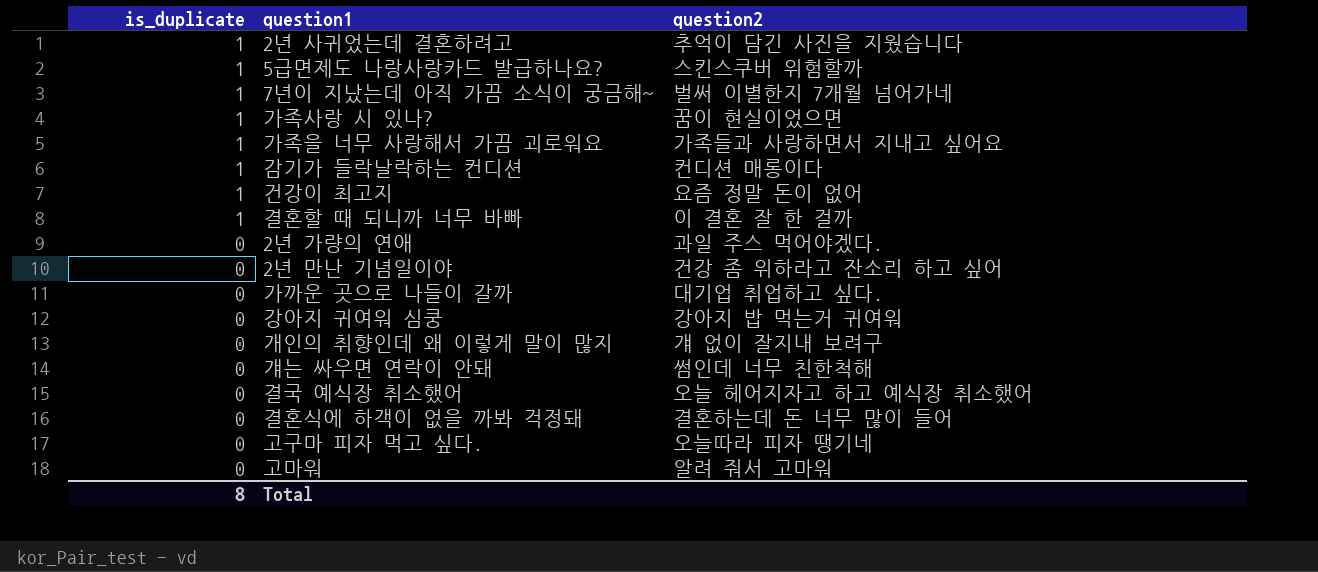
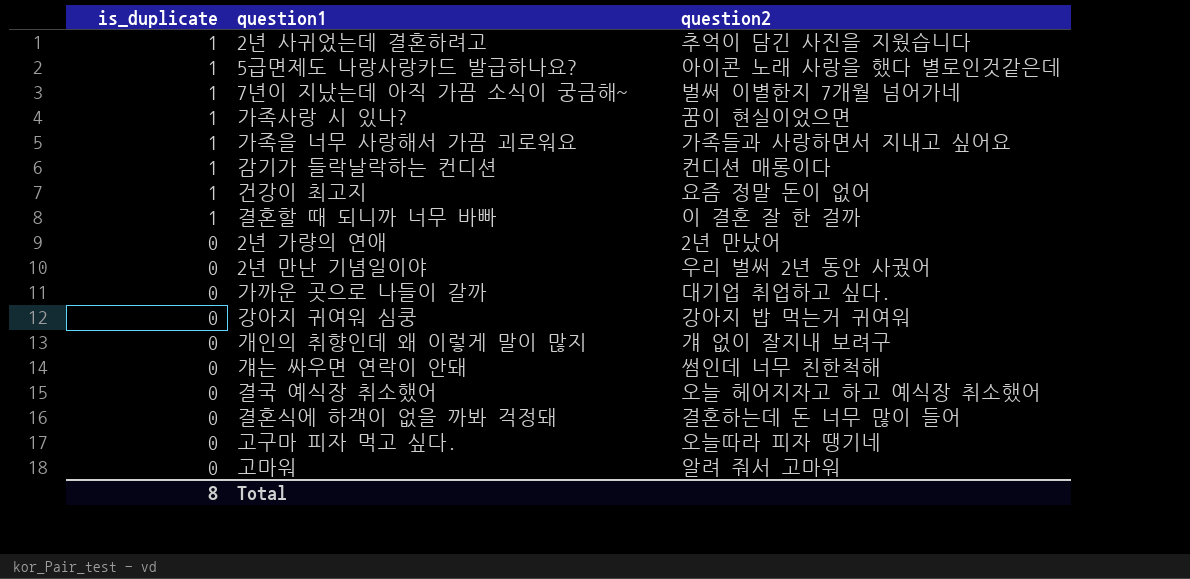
5급면제도 나랑사랑카드 발급하나요? | question2: 스킨스쿠버 위험할까 -> 아이콘 노래 사랑을 했다 별로인것같은데
2년 가량의 연애 | question2: 과일 주스 먹어야겠다. -> 2년 만났어
2년 만난 기념일이야 | question2: 건강 좀 위하라고 잔소리 하고 싶어 -> 우리 벌써 2년 동안 사궜어

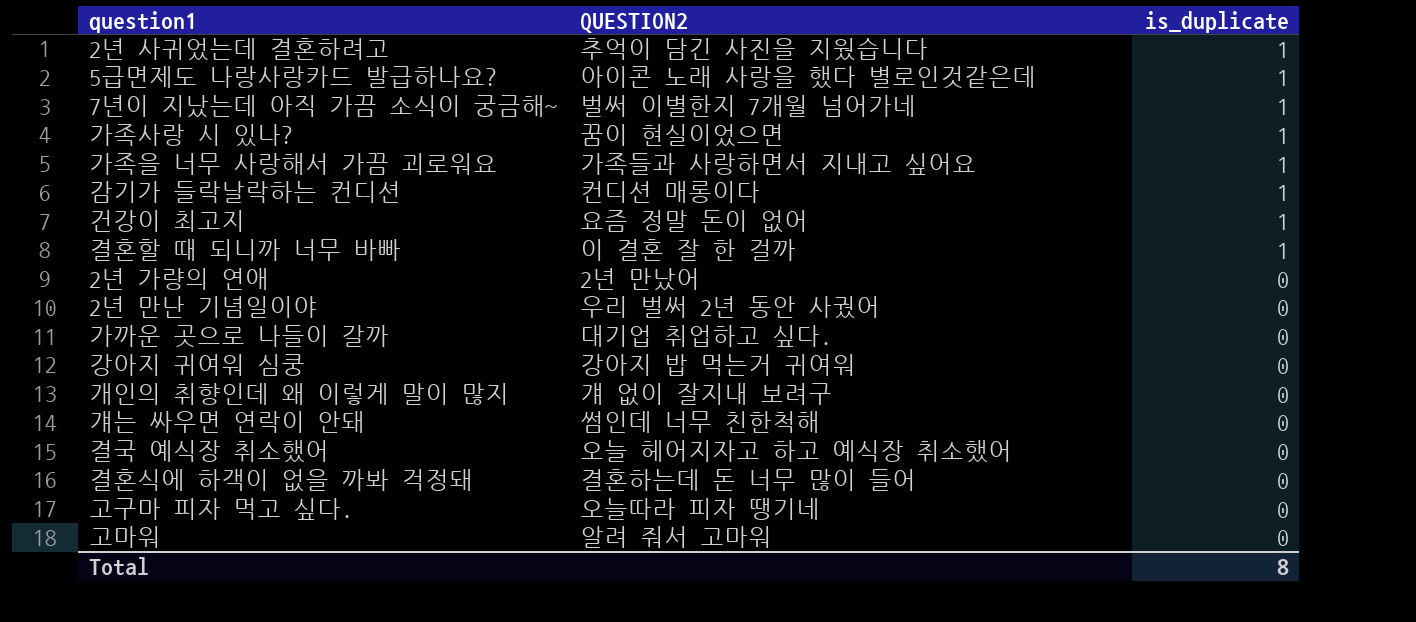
column name: question2 -> QUESTION2
column is_duplicate | position: 1 -> 3

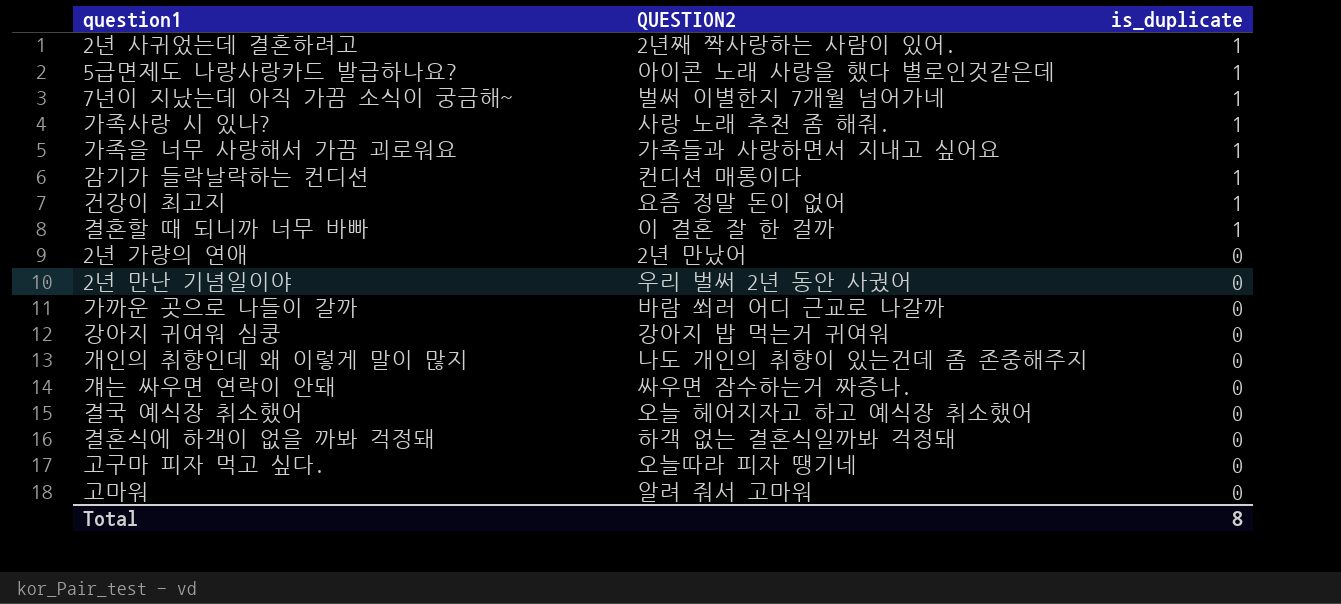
2년 사귀었는데 결혼하려고 | QUESTION2: 추억이 담긴 사진을 지웠습니다 -> 2년째 짝사랑하는 사람이 있어.
가족사랑 시 있나? | QUESTION2: 꿈이 현실이었으면 -> 사랑 노래 추천 좀 해줘.
가까운 곳으로 나들이 갈까 | QUESTION2: 대기업 취업하고 싶다. -> 바람 쐬러 어디 근교로 나갈까
개인의 취향인데 왜 이렇게 말이 많지 | QUESTION2: 걔 없이 잘지내 보려구 -> 나도 개인의 취향이 있는건데 좀 존중해주지
걔는 싸우면 연락이 안돼 | QUESTION2: 썸인데 너무 친한척해 -> 싸우면 잠수하는거 짜증나.
결혼식에 하객이 없을 까봐 걱정돼 | QUESTION2: 결혼하는데 돈 너무 많이 들어 -> 하객 없는 결혼식일까봐 걱정돼

